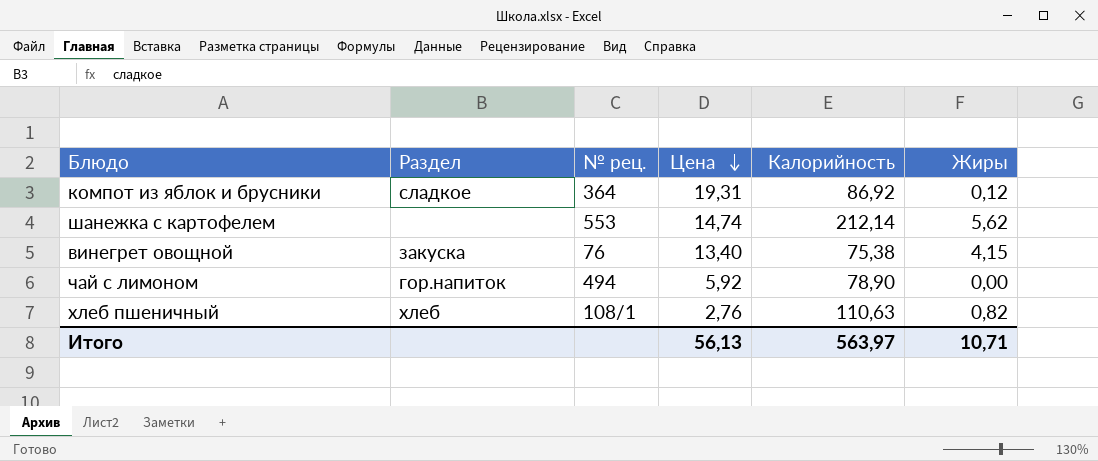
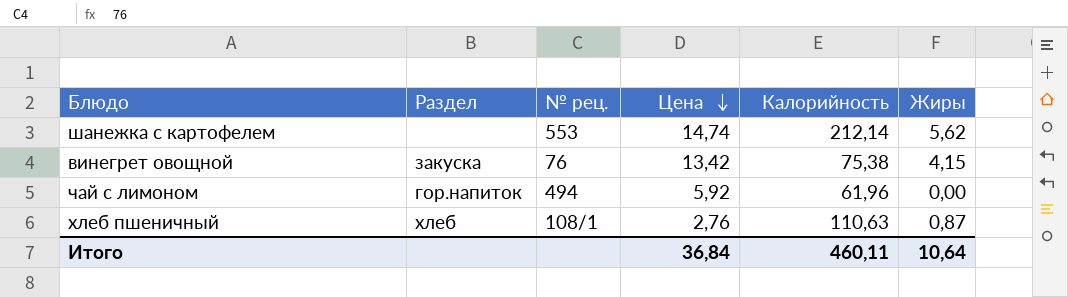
row компот из яблок и брусники: сладкое | 364 | 19,31 | 86,92 | 0,12 -> none
винегрет овощной | Цена: 13,40 -> 13,42
чай с лимоном | Калорийность: 78,90 -> 61,96
хлеб пшеничный | Жиры: 0,82 -> 0,87
Итого | Цена: 56,13 -> 36,84
Итого | Калорийность: 563,97 -> 460,11
Итого | Жиры: 10,71 -> 10,64

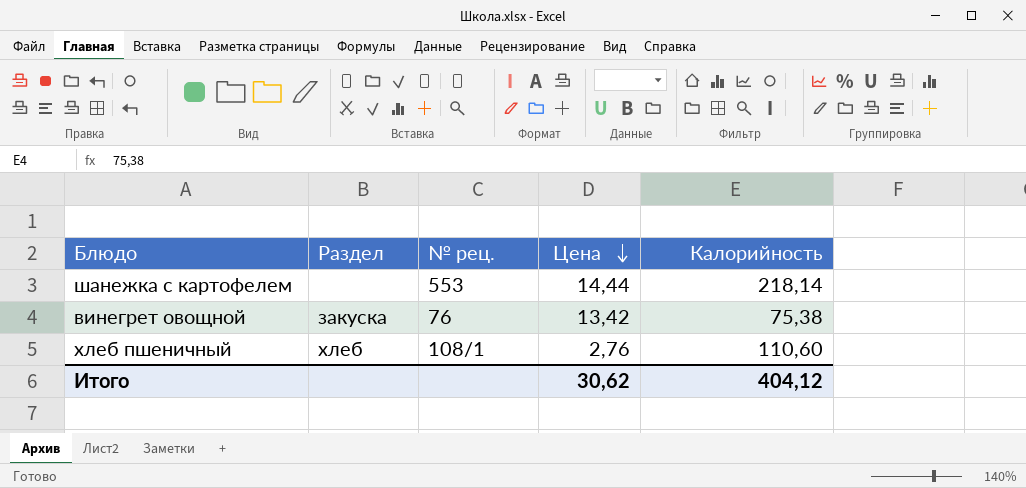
column Жиры | position: 6 -> none
row чай с лимоном: гор.напиток | 494 | 5,92 | 61,96 | 0,00 -> none
шанежка с картофелем | Цена: 14,74 -> 14,44
шанежка с картофелем | Калорийность: 212,14 -> 218,14
хлеб пшеничный | Калорийность: 110,63 -> 110,60
Итого | Цена: 36,84 -> 30,62
Итого | Калорийность: 460,11 -> 404,12

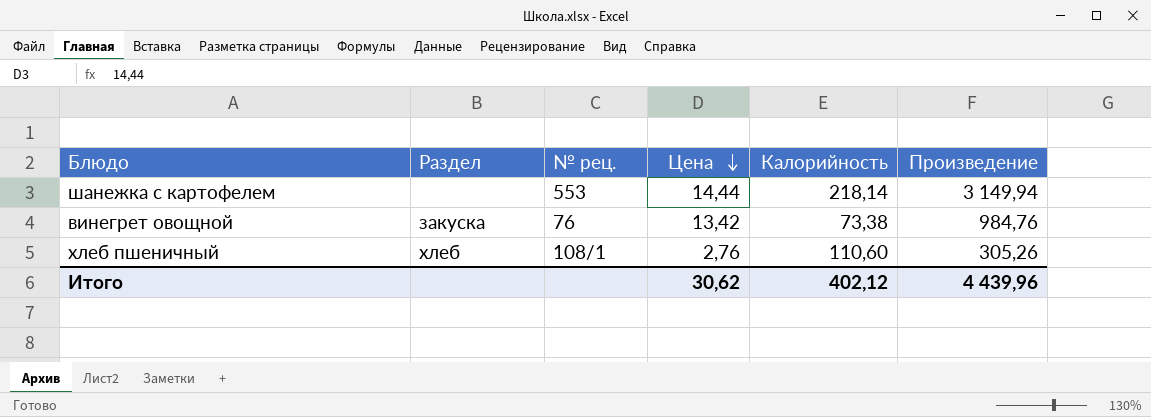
column Произведение | formula: none -> [Цена] * [Калорийность]
винегрет овощной | Калорийность: 75,38 -> 73,38
Итого | Калорийность: 404,12 -> 402,12

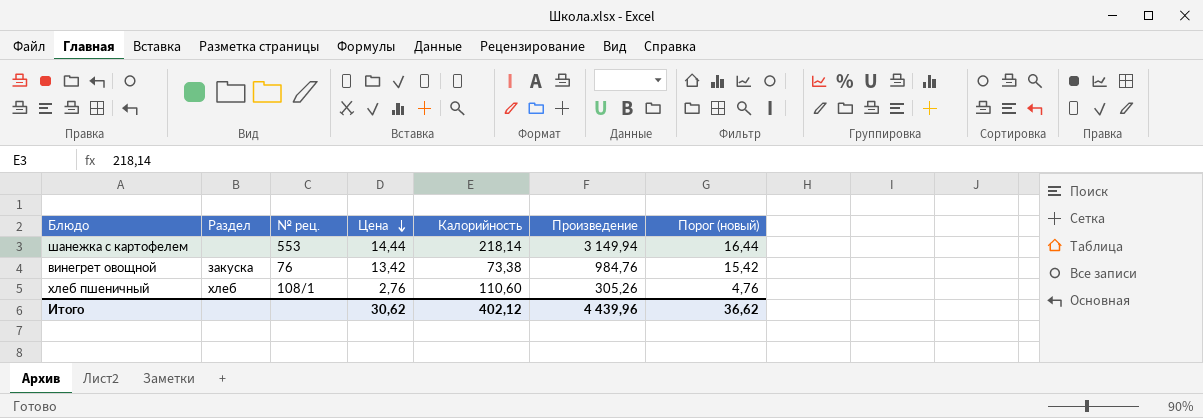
column Порог (новый) | formula: none -> [Цена] + 2

